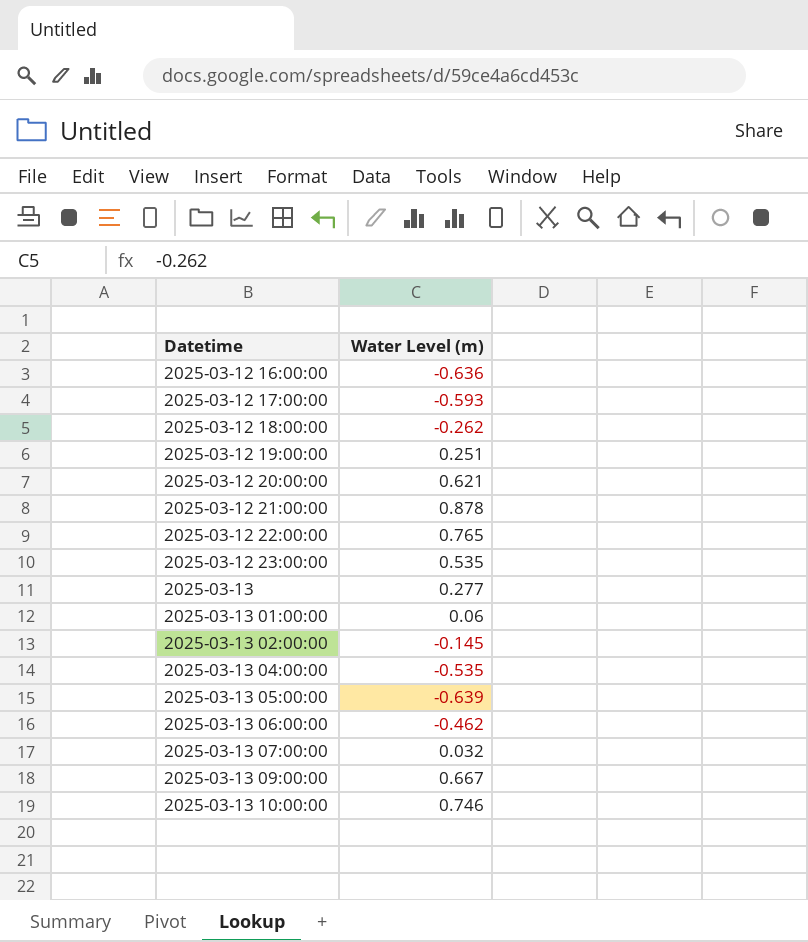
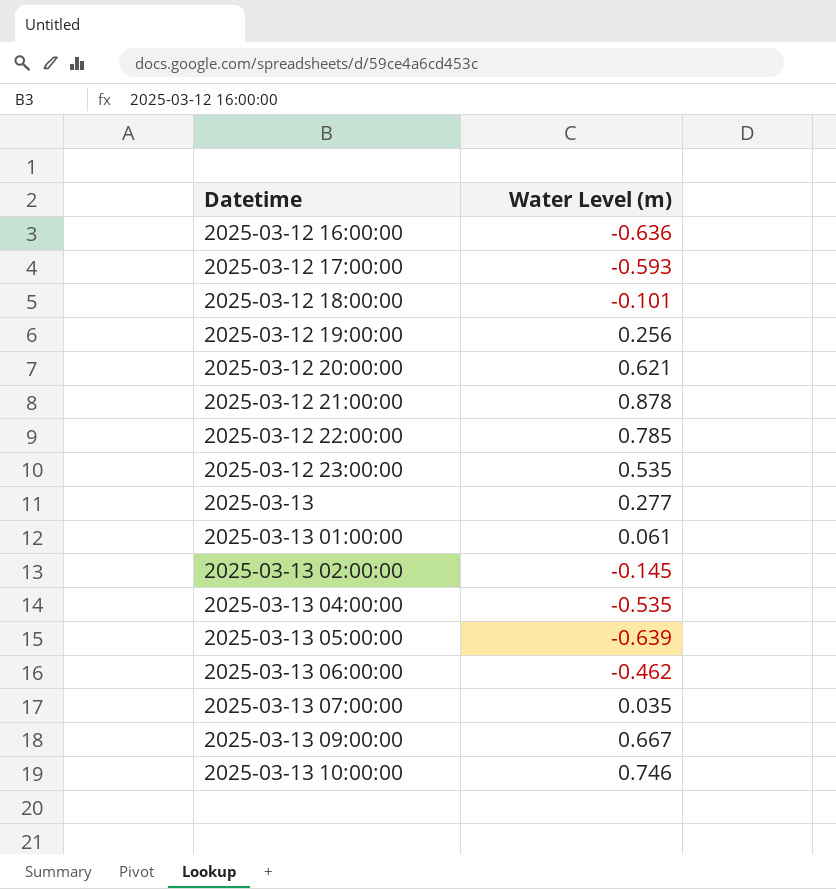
2025-03-12 18:00:00 | Water Level (m): -0.262 -> -0.101
2025-03-12 19:00:00 | Water Level (m): 0.251 -> 0.256
2025-03-12 22:00:00 | Water Level (m): 0.765 -> 0.785
2025-03-13 01:00:00 | Water Level (m): 0.06 -> 0.061
2025-03-13 07:00:00 | Water Level (m): 0.032 -> 0.035

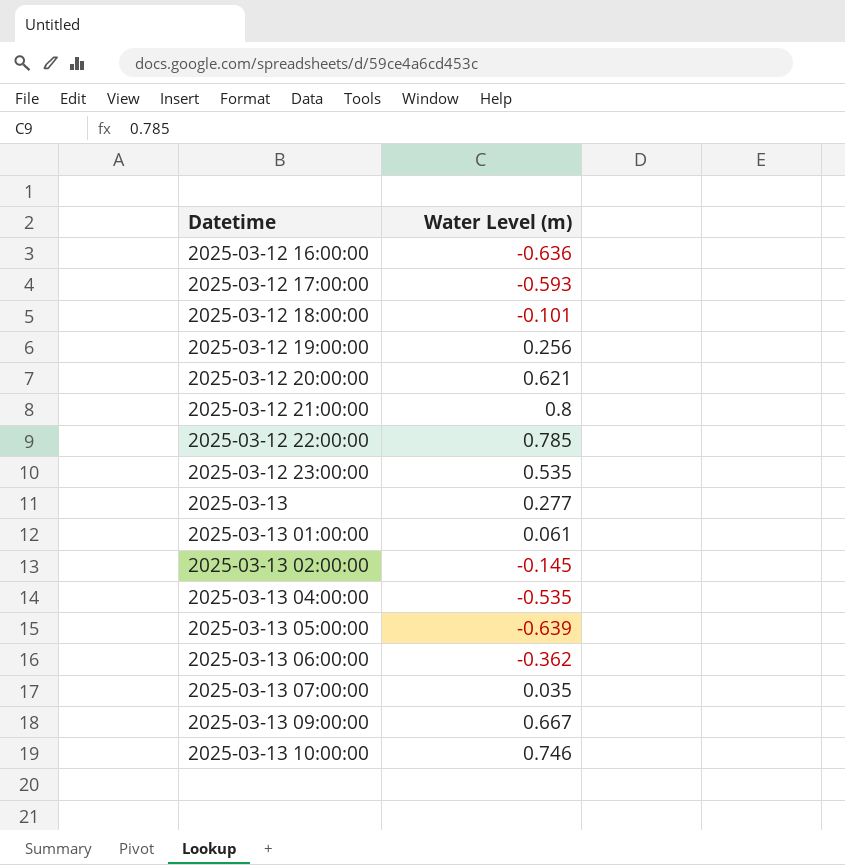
2025-03-12 21:00:00 | Water Level (m): 0.878 -> 0.8
2025-03-13 06:00:00 | Water Level (m): -0.462 -> -0.362

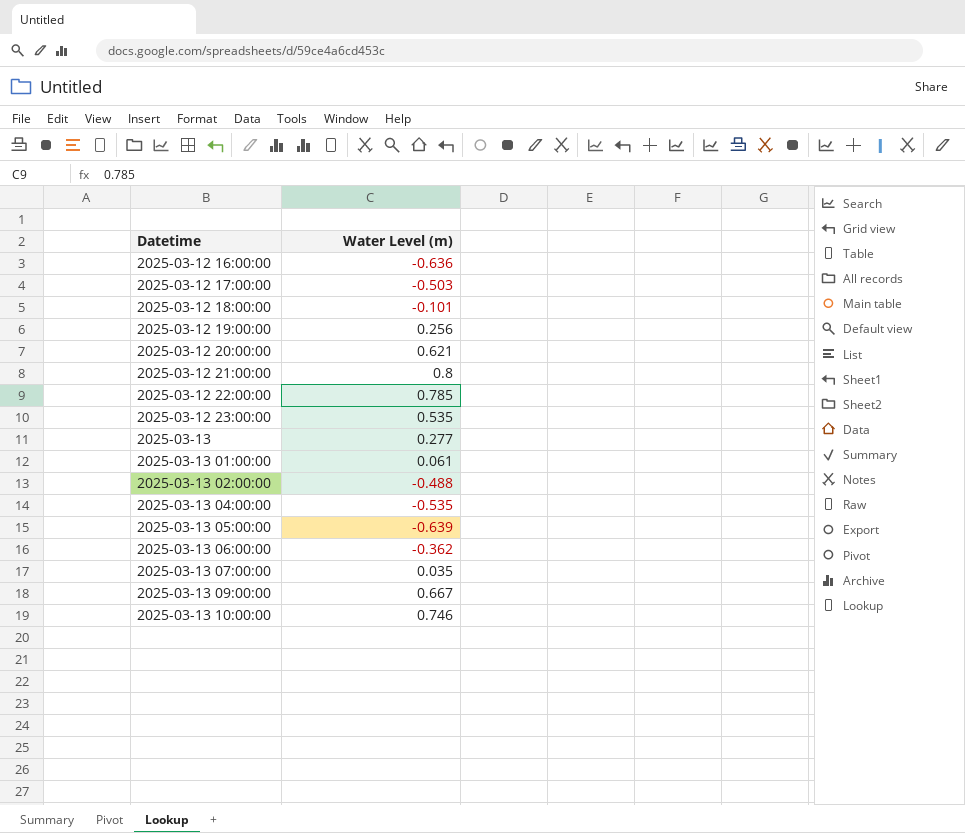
2025-03-12 17:00:00 | Water Level (m): -0.593 -> -0.503
2025-03-13 02:00:00 | Water Level (m): -0.145 -> -0.488

